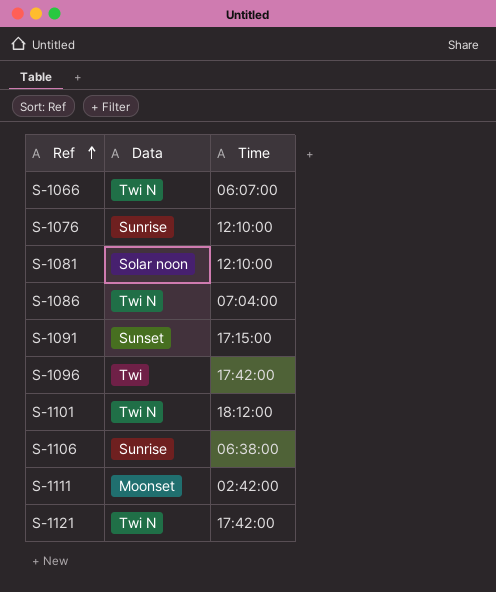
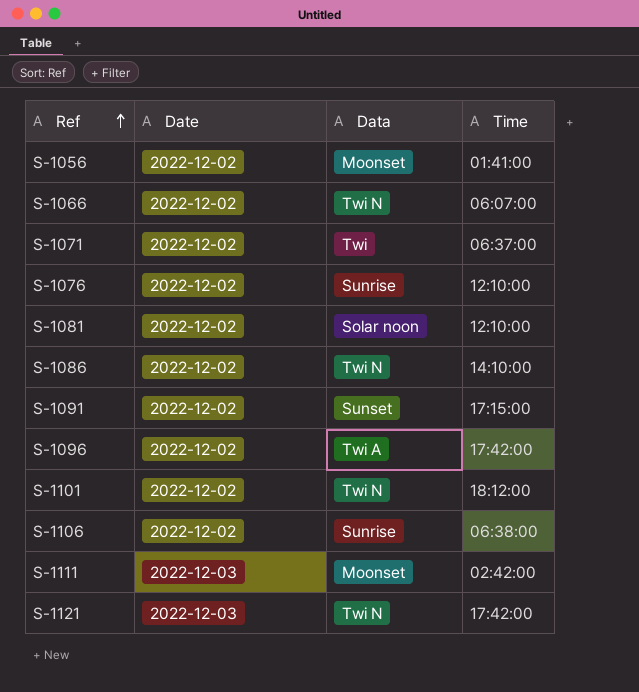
column Date | position: none -> 2
row S-1056: none -> 2022-12-02 | Moonset | 01:41:00
row S-1071: none -> 2022-12-02 | Twi | 06:37:00
S-1086 | Time: 07:04:00 -> 14:10:00
S-1096 | Data: Twi -> Twi A

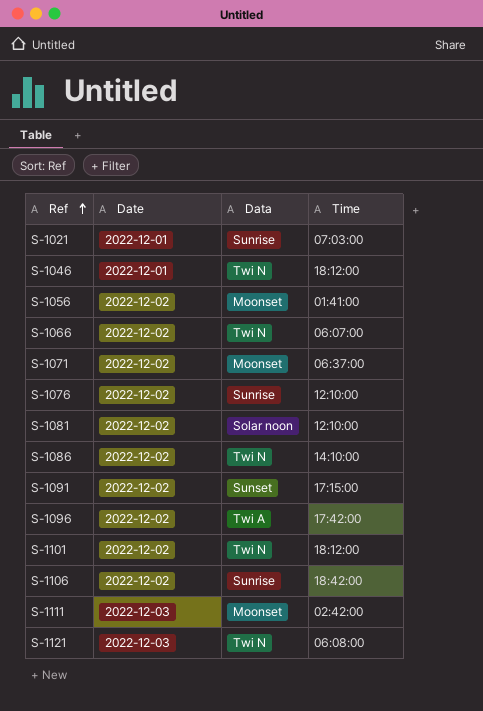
row S-1021: none -> 2022-12-01 | Sunrise | 07:03:00
row S-1046: none -> 2022-12-01 | Twi N | 18:12:00
S-1071 | Data: Twi -> Moonset
S-1106 | Time: 06:38:00 -> 18:42:00
S-1121 | Time: 17:42:00 -> 06:08:00

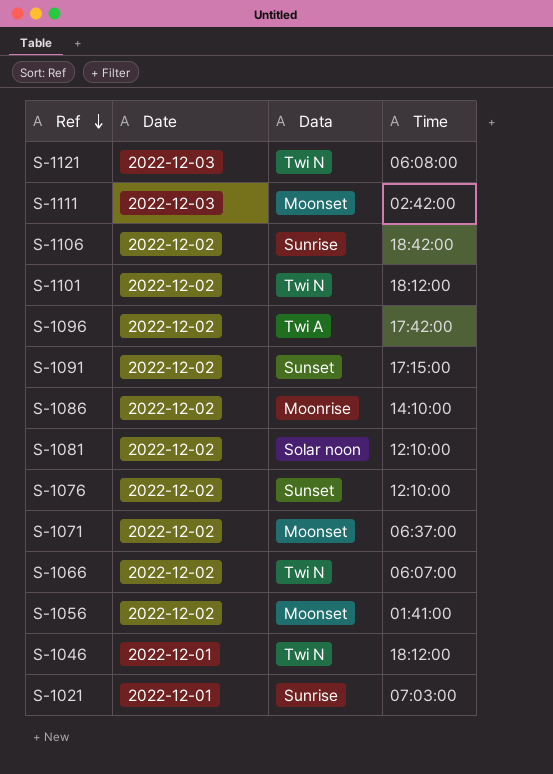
row order: Ref ascending -> Ref descending
S-1086 | Data: Twi N -> Moonrise
S-1076 | Data: Sunrise -> Sunset

